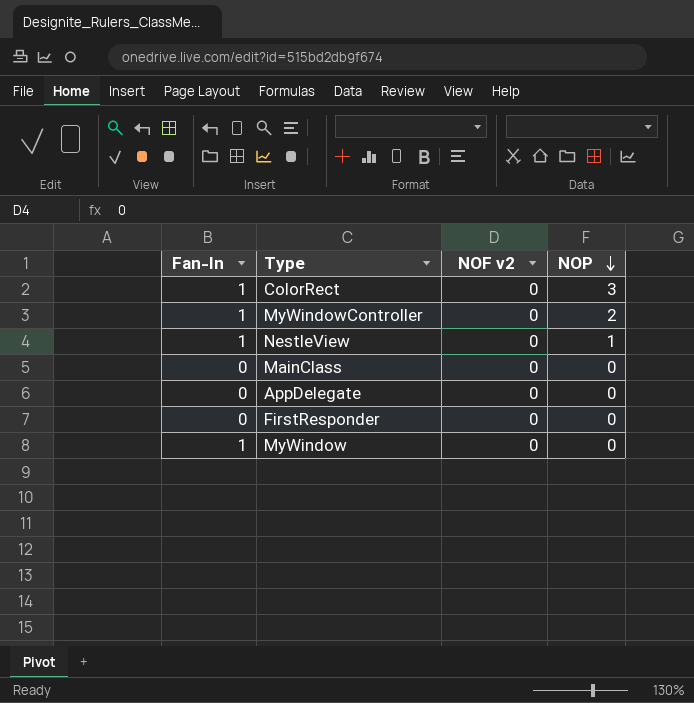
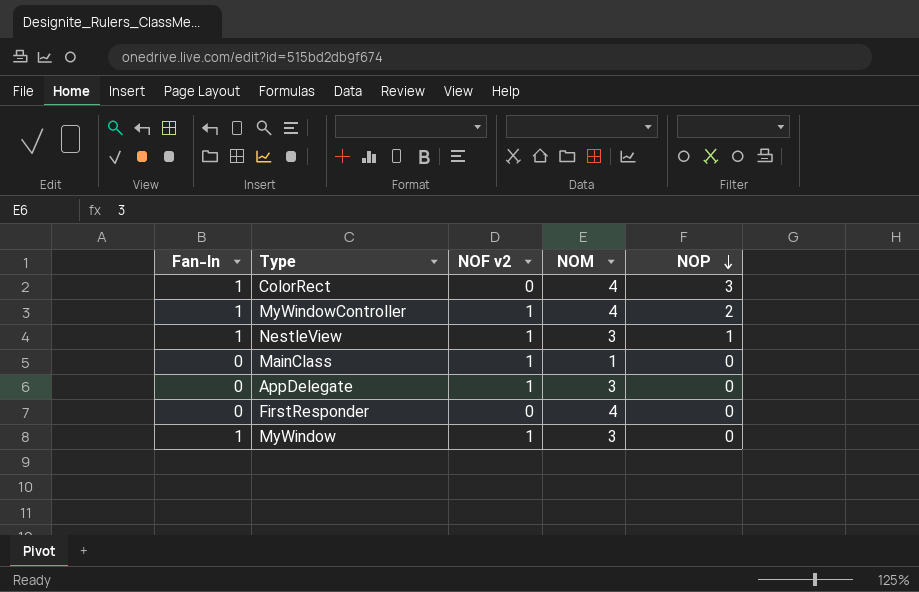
column NOM | position: none -> 4
MyWindowController | NOF v2: 0 -> 1
NestleView | NOF v2: 0 -> 1
MainClass | NOF v2: 0 -> 1
AppDelegate | NOF v2: 0 -> 1
MyWindow | NOF v2: 0 -> 1

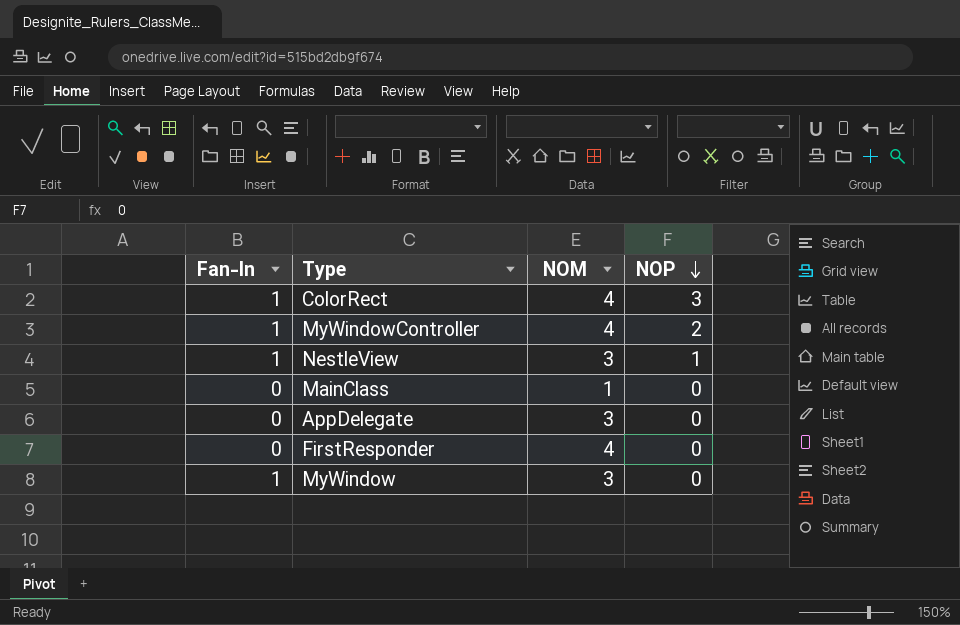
column NOF v2 | position: 3 -> none

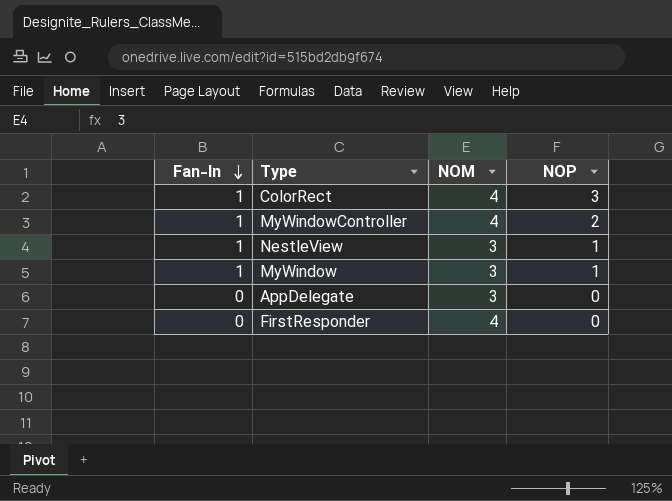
row order: NOP descending -> Fan-In descending
row MainClass: 0 | 1 | 0 -> none
MyWindow | NOP: 0 -> 1

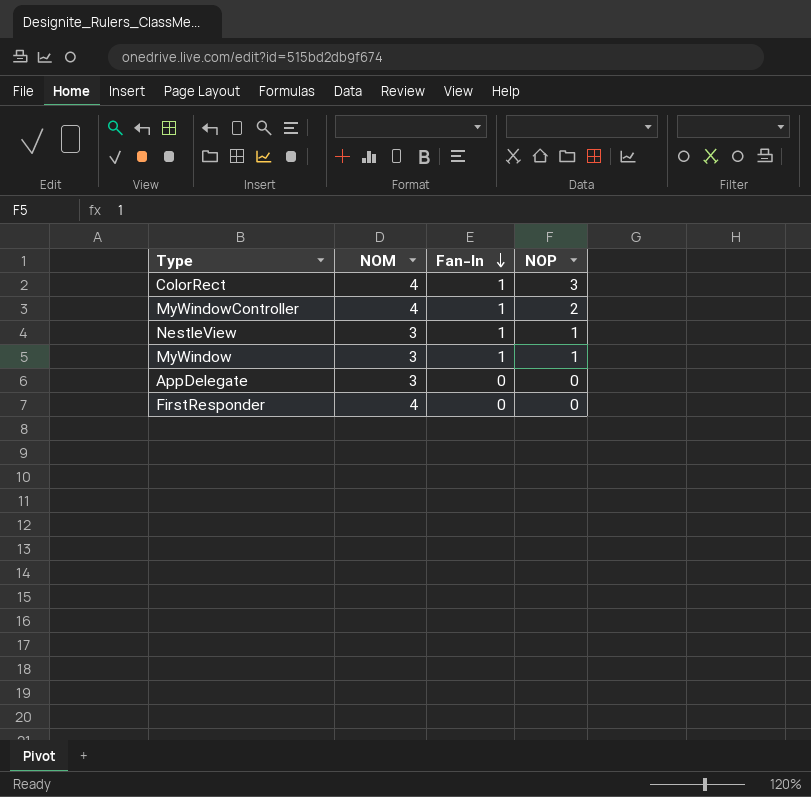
column Fan-In | position: 1 -> 3

